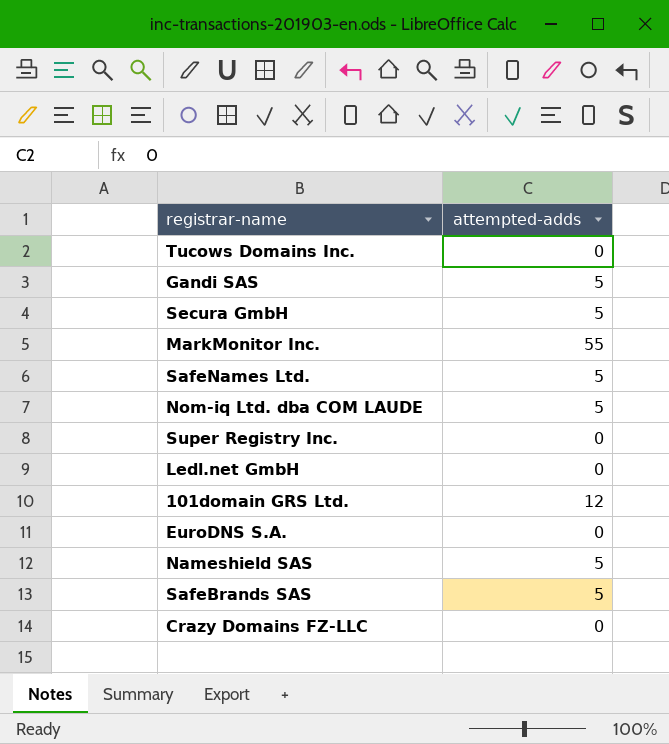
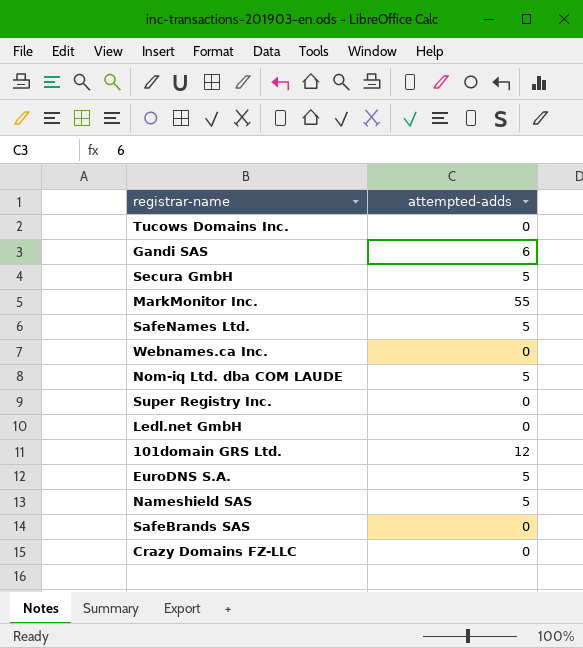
Gandi SAS | attempted-adds: 5 -> 6
row Webnames.ca Inc.: none -> 0
EuroDNS S.A. | attempted-adds: 0 -> 5
SafeBrands SAS | attempted-adds: 5 -> 0

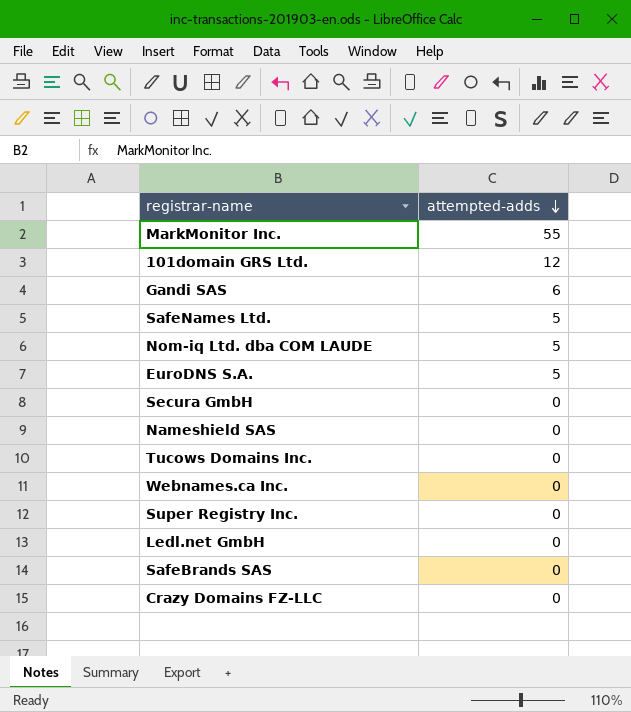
row order: none -> attempted-adds descending
Secura GmbH | attempted-adds: 5 -> 0
Nameshield SAS | attempted-adds: 5 -> 0

